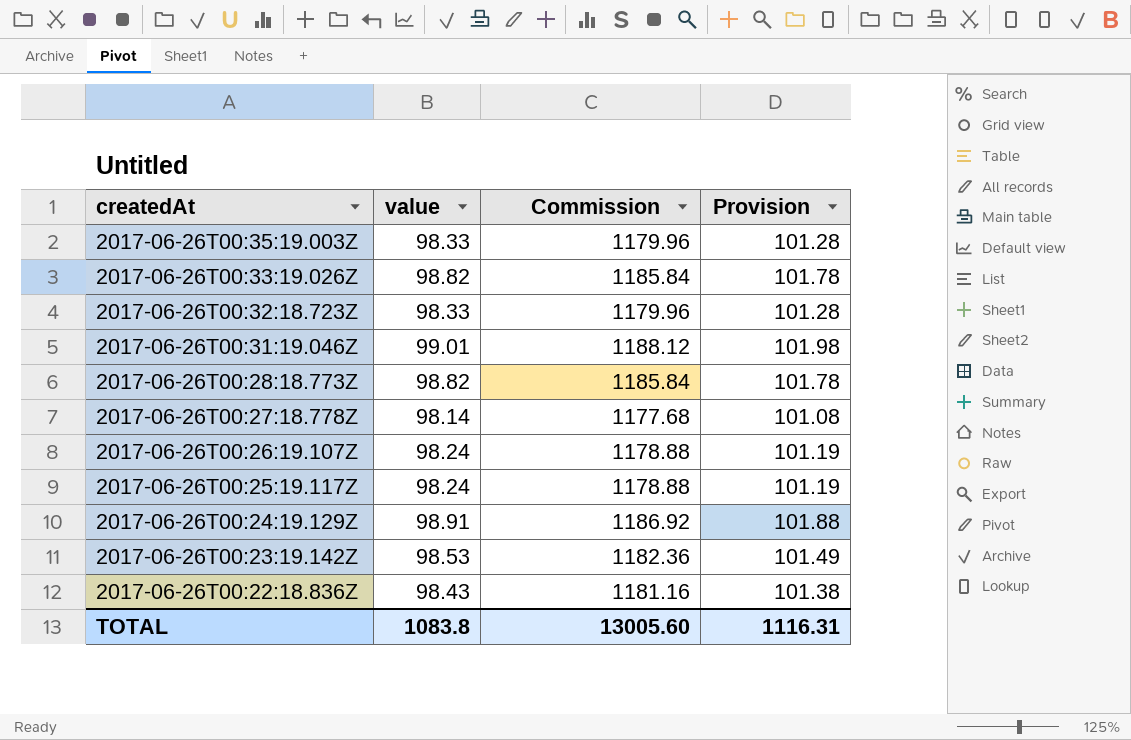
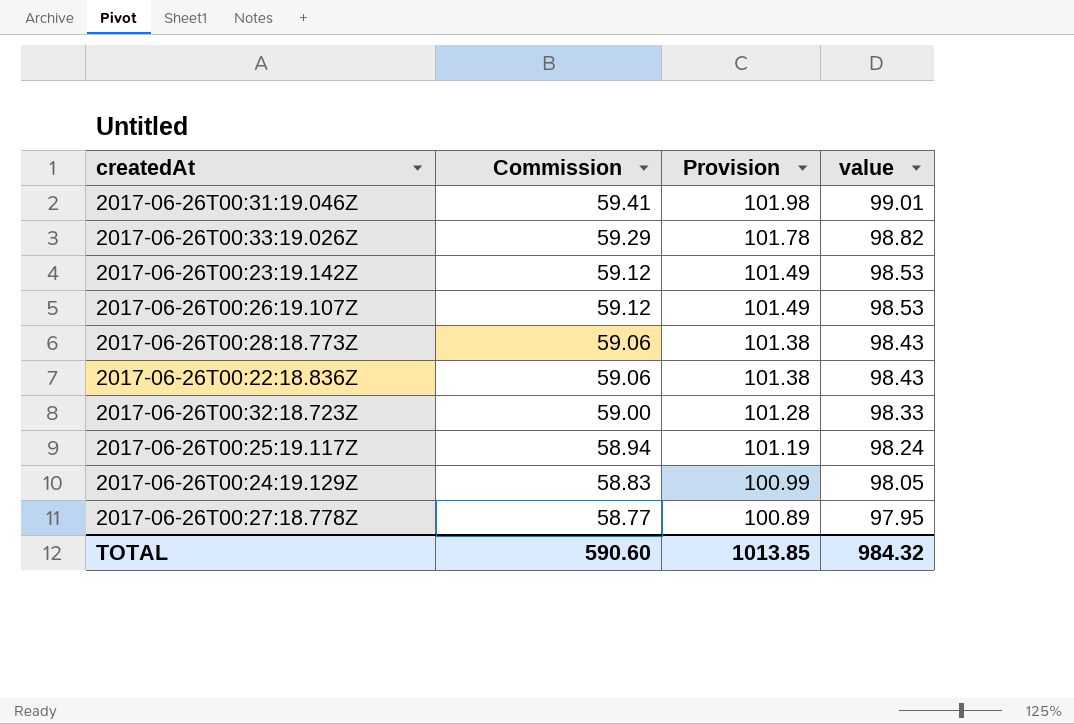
row order: createdAt descending -> Commission descending
column Commission | formula: [value] * 12 -> [value] * 0.6
column value | position: 2 -> 4
row 2017-06-26T00:35:19.003Z: 98.33 | 1179.96 | 101.28 -> none
2017-06-26T00:26:19.107Z | Provision: 101.19 -> 101.49
2017-06-26T00:26:19.107Z | value: 98.24 -> 98.53
2017-06-26T00:28:18.773Z | Provision: 101.78 -> 101.38
2017-06-26T00:28:18.773Z | value: 98.82 -> 98.43
2017-06-26T00:24:19.129Z | Provision: 101.88 -> 100.99
2017-06-26T00:24:19.129Z | value: 98.91 -> 98.05
2017-06-26T00:27:18.778Z | Provision: 101.08 -> 100.89
2017-06-26T00:27:18.778Z | value: 98.14 -> 97.95
TOTAL | Commission: 13005.60 -> 590.60
TOTAL | Provision: 1116.31 -> 1013.85
TOTAL | value: 1083.8 -> 984.32

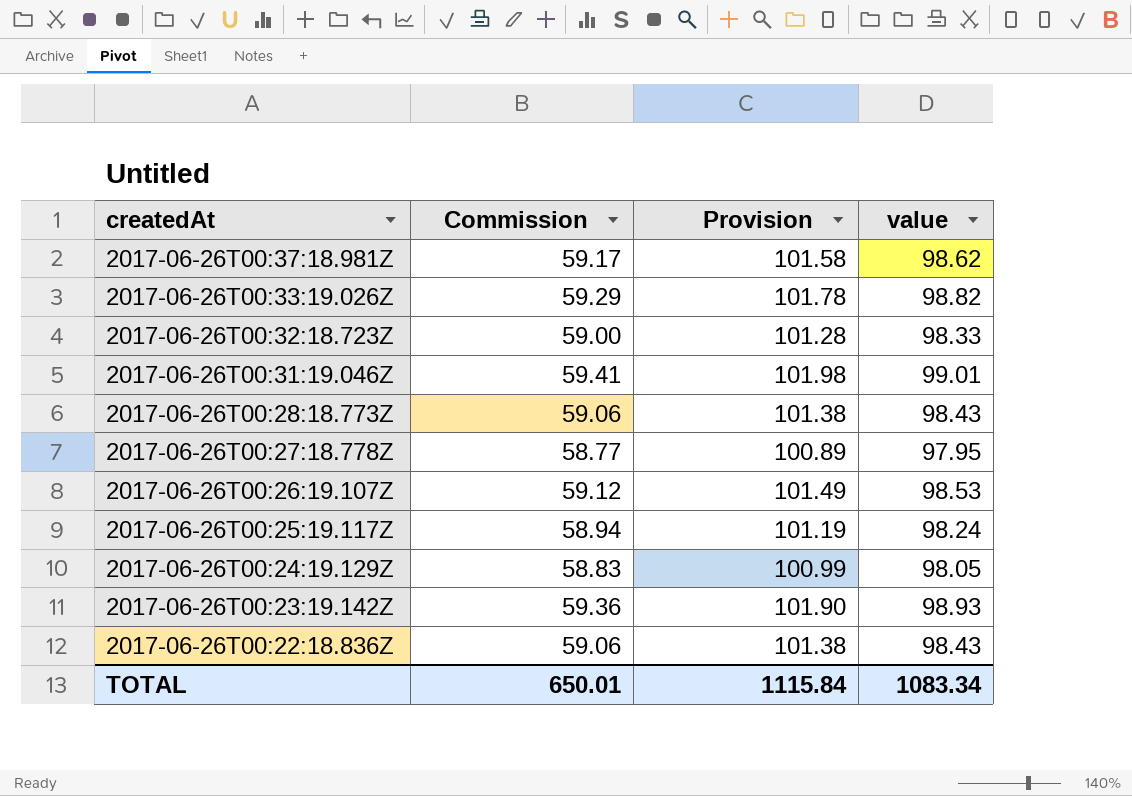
row order: Commission descending -> createdAt descending
row 2017-06-26T00:37:18.981Z: none -> 59.17 | 101.58 | 98.62
2017-06-26T00:23:19.142Z | Commission: 59.12 -> 59.36
2017-06-26T00:23:19.142Z | Provision: 101.49 -> 101.90
2017-06-26T00:23:19.142Z | value: 98.53 -> 98.93
TOTAL | Commission: 590.60 -> 650.01
TOTAL | Provision: 1013.85 -> 1115.84
TOTAL | value: 984.32 -> 1083.34

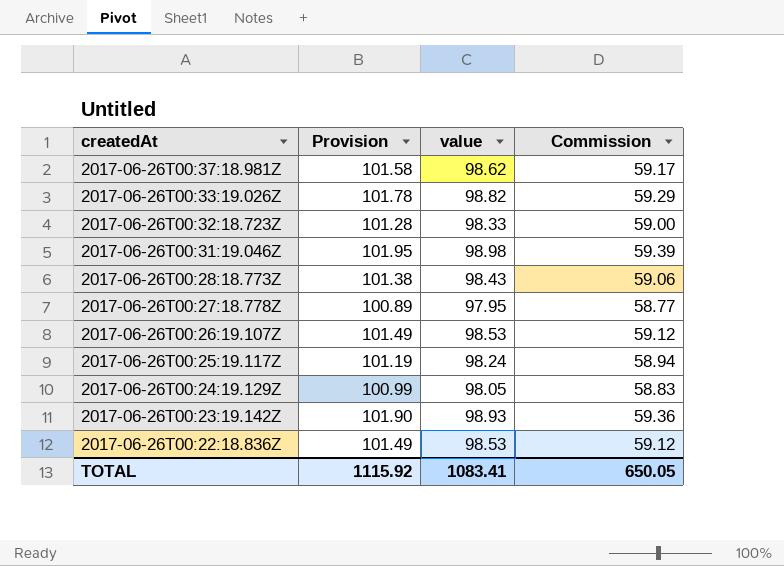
column Commission | position: 2 -> 4
2017-06-26T00:31:19.046Z | Provision: 101.98 -> 101.95
2017-06-26T00:31:19.046Z | value: 99.01 -> 98.98
2017-06-26T00:31:19.046Z | Commission: 59.41 -> 59.39
2017-06-26T00:22:18.836Z | Provision: 101.38 -> 101.49
2017-06-26T00:22:18.836Z | value: 98.43 -> 98.53
2017-06-26T00:22:18.836Z | Commission: 59.06 -> 59.12
TOTAL | Provision: 1115.84 -> 1115.92
TOTAL | value: 1083.34 -> 1083.41
TOTAL | Commission: 650.01 -> 650.05

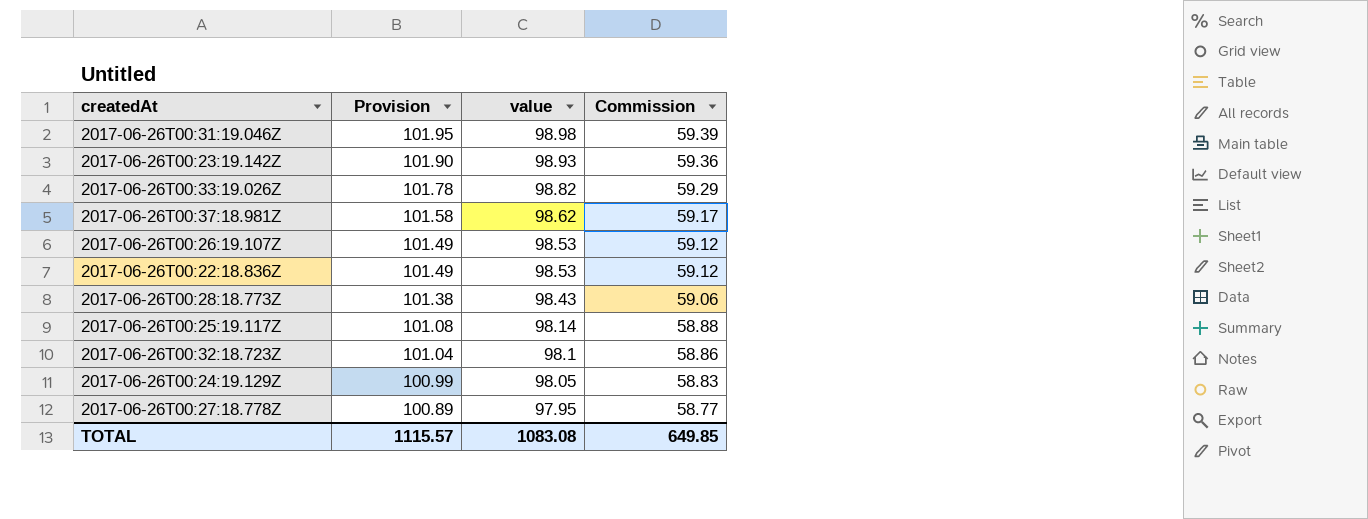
row order: createdAt descending -> Provision descending
2017-06-26T00:25:19.117Z | Provision: 101.19 -> 101.08
2017-06-26T00:25:19.117Z | value: 98.24 -> 98.14
2017-06-26T00:25:19.117Z | Commission: 58.94 -> 58.88
2017-06-26T00:32:18.723Z | Provision: 101.28 -> 101.04
2017-06-26T00:32:18.723Z | value: 98.33 -> 98.1
2017-06-26T00:32:18.723Z | Commission: 59.00 -> 58.86
TOTAL | Provision: 1115.92 -> 1115.57
TOTAL | value: 1083.41 -> 1083.08
TOTAL | Commission: 650.05 -> 649.85

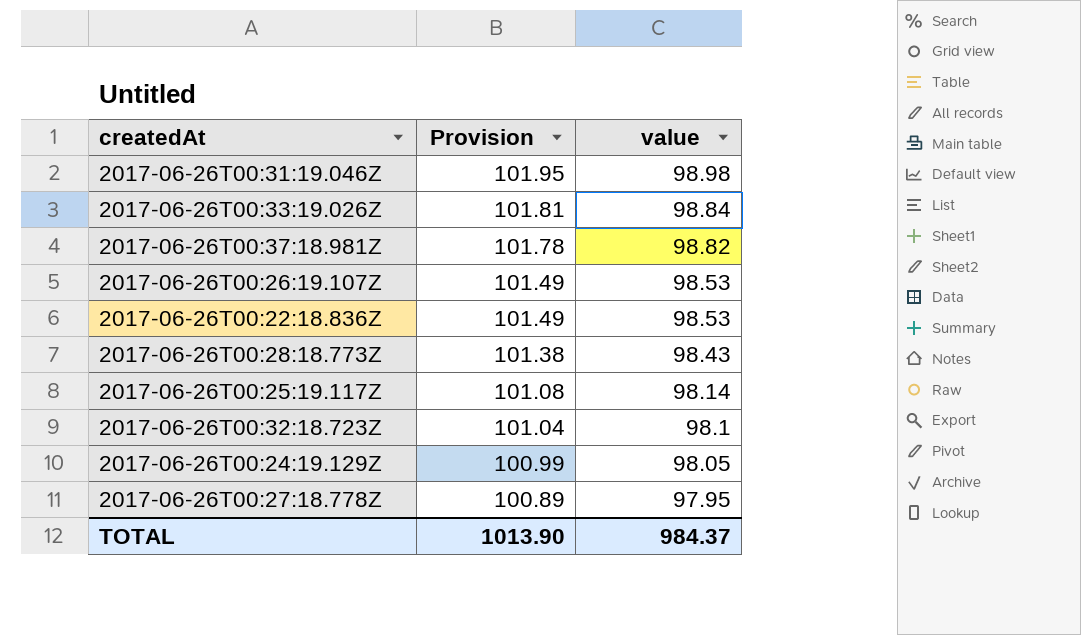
column Commission | formula: [value] * 0.6 -> none
row 2017-06-26T00:23:19.142Z: 101.90 | 98.93 | 59.36 -> none
2017-06-26T00:33:19.026Z | Provision: 101.78 -> 101.81
2017-06-26T00:33:19.026Z | value: 98.82 -> 98.84
2017-06-26T00:37:18.981Z | Provision: 101.58 -> 101.78
2017-06-26T00:37:18.981Z | value: 98.62 -> 98.82
TOTAL | Provision: 1115.57 -> 1013.90
TOTAL | value: 1083.08 -> 984.37

